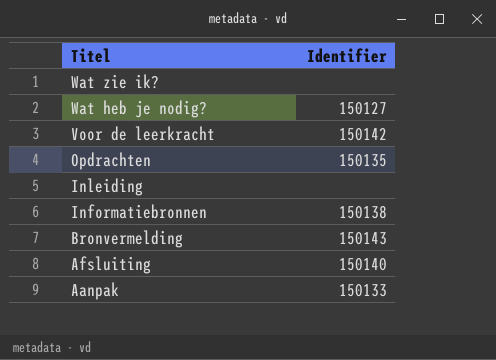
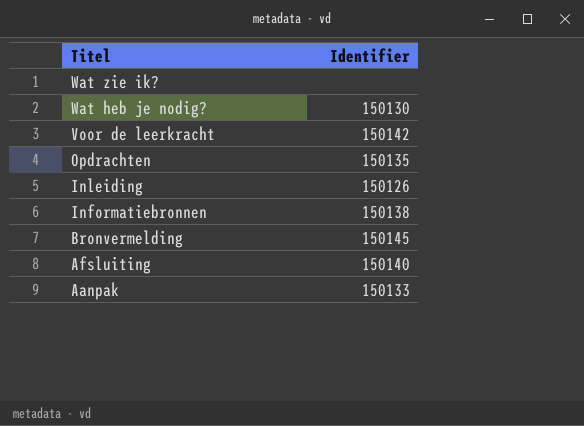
Wat heb je nodig? | Identifier: 150127 -> 150130
Inleiding | Identifier: none -> 150126
Bronvermelding | Identifier: 150143 -> 150145

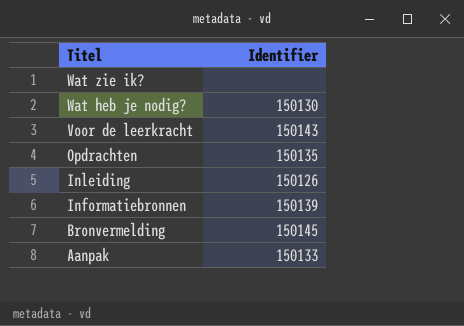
row Afsluiting: 150140 -> none
Voor de leerkracht | Identifier: 150142 -> 150143
Informatiebronnen | Identifier: 150138 -> 150139

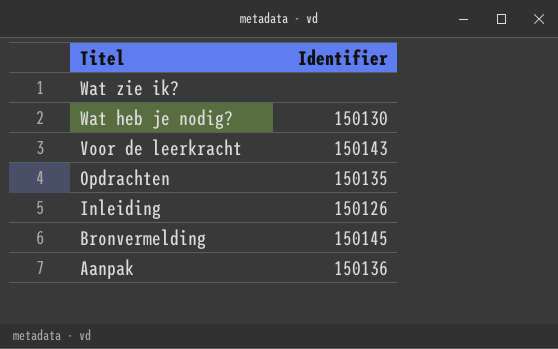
row Informatiebronnen: 150139 -> none
Aanpak | Identifier: 150133 -> 150136

